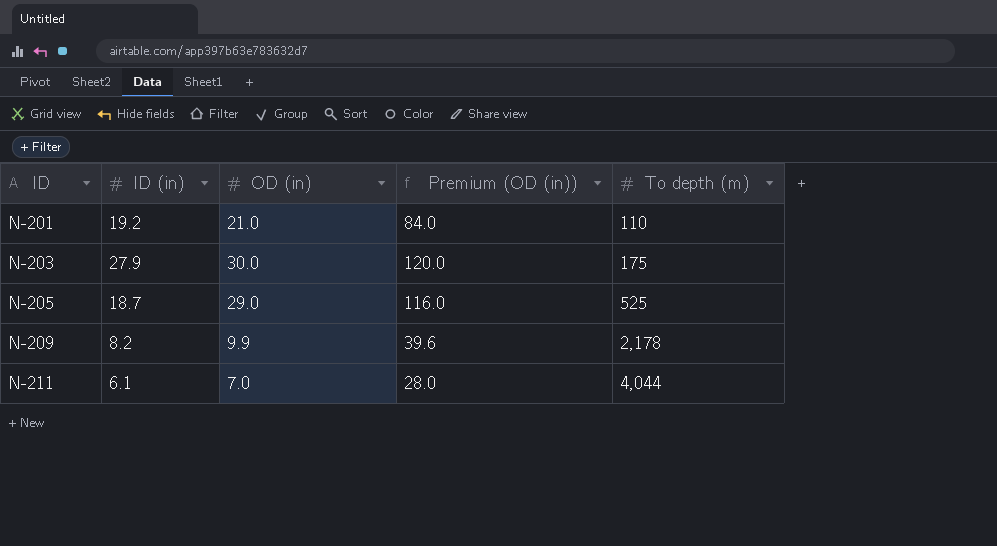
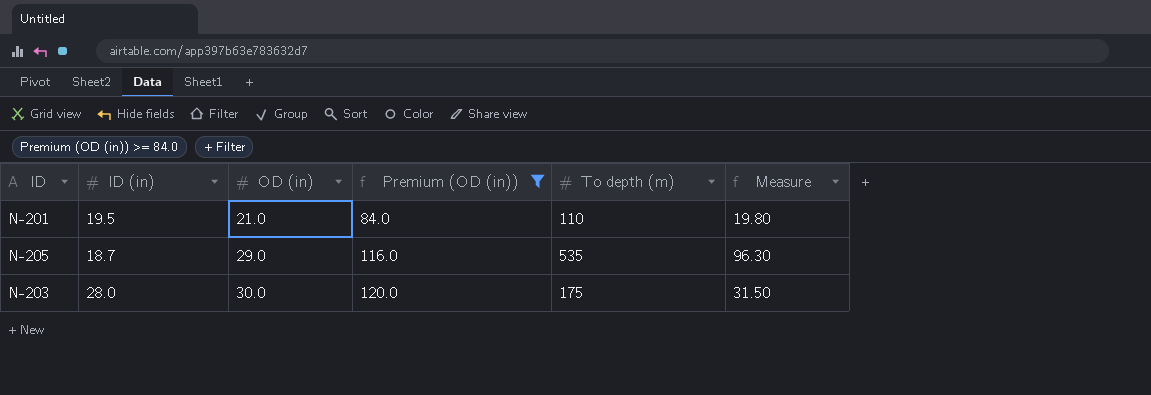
filter: none -> Premium (OD (in)) >= 84.0
row order: ID ascending -> OD (in) ascending
column Measure | formula: none -> [To depth (m)] * 0.18
N-201 | ID (in): 19.2 -> 19.5
N-205 | To depth (m): 525 -> 535
N-203 | ID (in): 27.9 -> 28.0

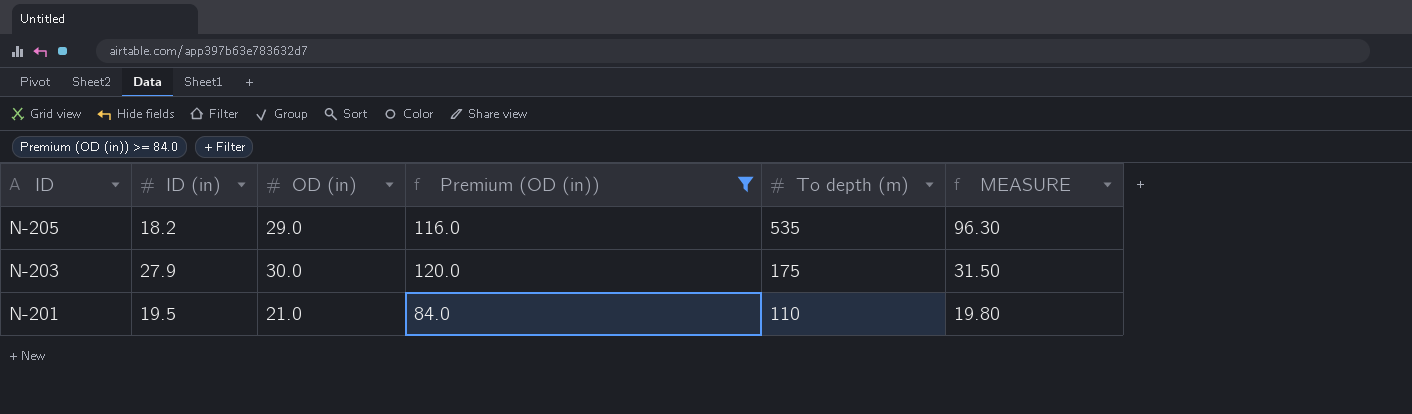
row order: OD (in) ascending -> ID descending
column name: Measure -> MEASURE
N-205 | ID (in): 18.7 -> 18.2
N-203 | ID (in): 28.0 -> 27.9

